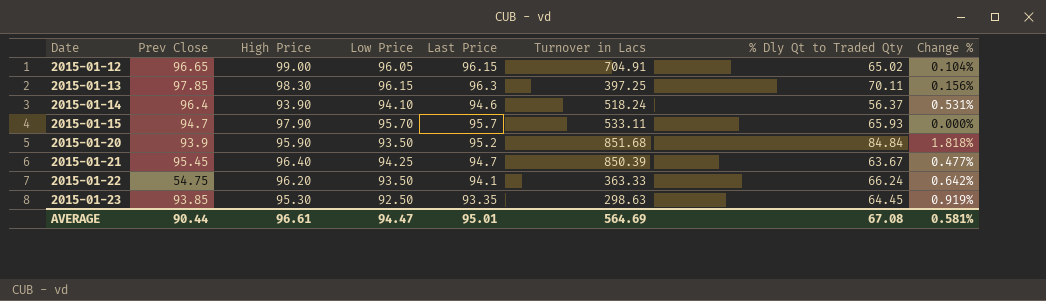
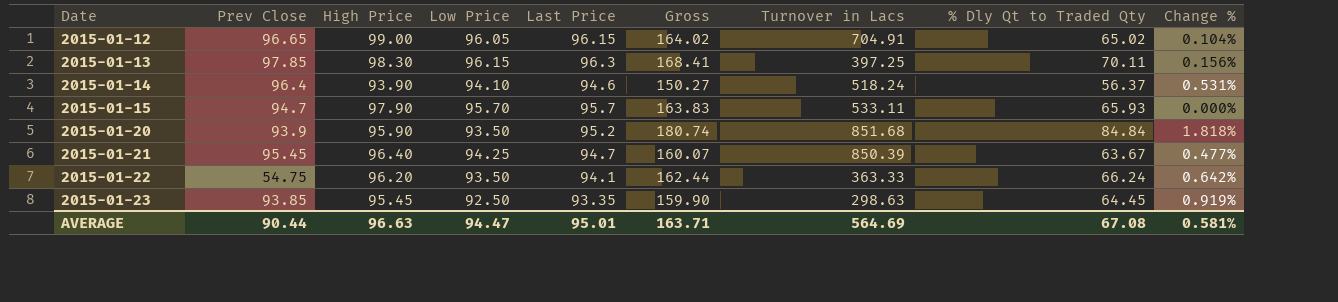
column Gross | formula: none -> [High Price] + [% Dly Qt to Traded Qty]
2015-01-23 | High Price: 95.30 -> 95.45
AVERAGE | High Price: 96.61 -> 96.63

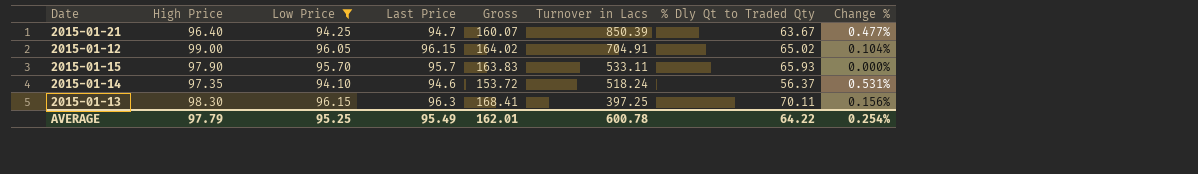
filter: none -> Low Price >= 94.10
row order: Date ascending -> Turnover in Lacs descending
column Prev Close | position: 2 -> none
2015-01-14 | High Price: 93.90 -> 97.35
2015-01-14 | Gross: 150.27 -> 153.72
AVERAGE | High Price: 96.63 -> 97.79
AVERAGE | Low Price: 94.47 -> 95.25
AVERAGE | Last Price: 95.01 -> 95.49
AVERAGE | Gross: 163.71 -> 162.01
AVERAGE | Turnover in Lacs: 564.69 -> 600.78
AVERAGE | % Dly Qt to Traded Qty: 67.08 -> 64.22
AVERAGE | Change %: 0.581% -> 0.254%

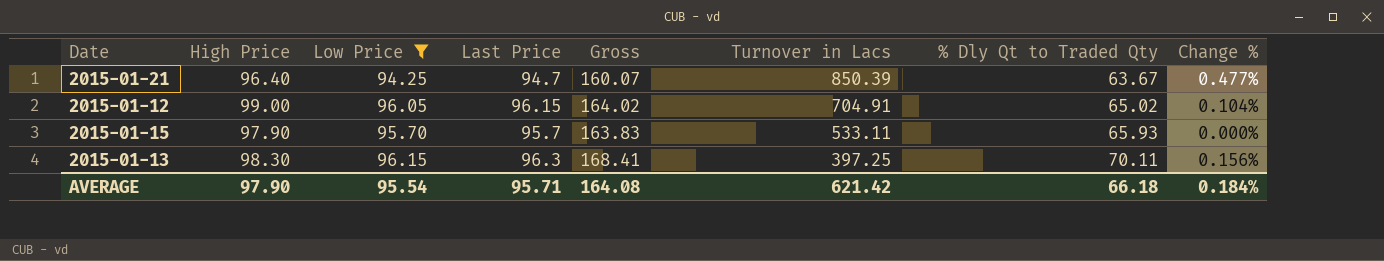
row 2015-01-14: 97.35 | 94.10 | 94.6 | 153.72 | 518.24 | 56.37 | 0.531% -> none
AVERAGE | High Price: 97.79 -> 97.90
AVERAGE | Low Price: 95.25 -> 95.54
AVERAGE | Last Price: 95.49 -> 95.71
AVERAGE | Gross: 162.01 -> 164.08
AVERAGE | Turnover in Lacs: 600.78 -> 621.42
AVERAGE | % Dly Qt to Traded Qty: 64.22 -> 66.18
AVERAGE | Change %: 0.254% -> 0.184%

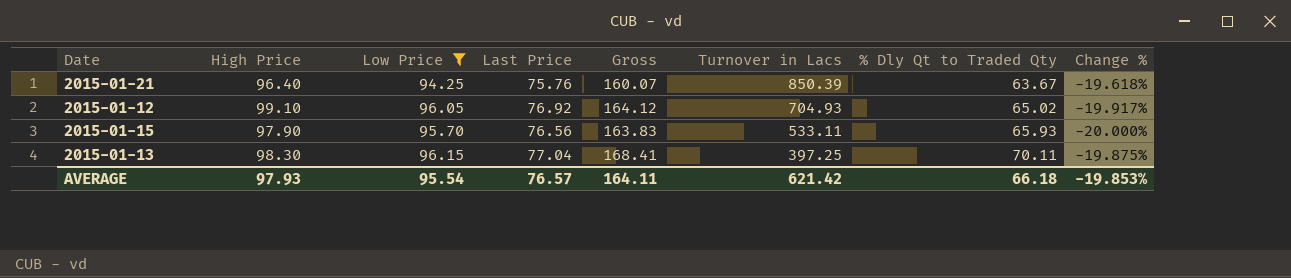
2015-01-21 | Last Price: 94.7 -> 75.76
2015-01-21 | Change %: 0.477% -> -19.618%
2015-01-12 | High Price: 99.00 -> 99.10
2015-01-12 | Last Price: 96.15 -> 76.92
2015-01-12 | Gross: 164.02 -> 164.12
2015-01-12 | Turnover in Lacs: 704.91 -> 704.93
2015-01-12 | Change %: 0.104% -> -19.917%
2015-01-15 | Last Price: 95.7 -> 76.56
2015-01-15 | Change %: 0.000% -> -20.000%
2015-01-13 | Last Price: 96.3 -> 77.04
2015-01-13 | Change %: 0.156% -> -19.875%
AVERAGE | High Price: 97.90 -> 97.93
AVERAGE | Last Price: 95.71 -> 76.57
AVERAGE | Gross: 164.08 -> 164.11
AVERAGE | Change %: 0.184% -> -19.853%

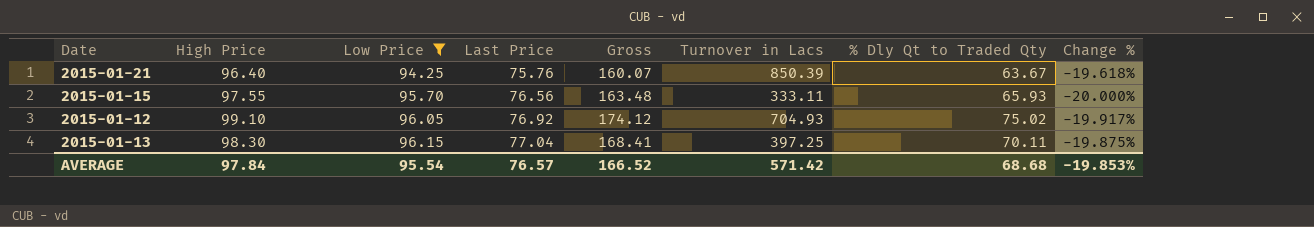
row order: Turnover in Lacs descending -> Low Price ascending
2015-01-15 | High Price: 97.90 -> 97.55
2015-01-15 | Gross: 163.83 -> 163.48
2015-01-15 | Turnover in Lacs: 533.11 -> 333.11
2015-01-12 | Gross: 164.12 -> 174.12
2015-01-12 | % Dly Qt to Traded Qty: 65.02 -> 75.02
AVERAGE | High Price: 97.93 -> 97.84
AVERAGE | Gross: 164.11 -> 166.52
AVERAGE | Turnover in Lacs: 621.42 -> 571.42
AVERAGE | % Dly Qt to Traded Qty: 66.18 -> 68.68

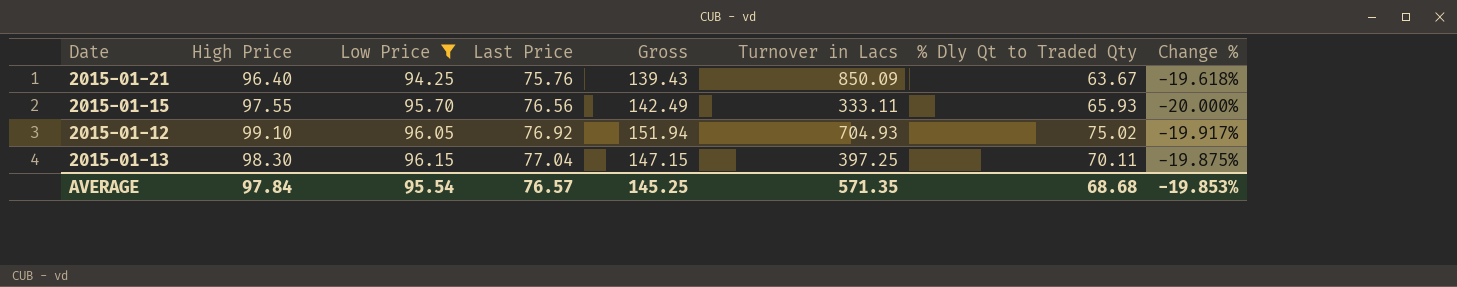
column Gross | formula: [High Price] + [% Dly Qt to Traded Qty] -> [Last Price] + [% Dly Qt to Traded Qty]
2015-01-21 | Turnover in Lacs: 850.39 -> 850.09
AVERAGE | Gross: 166.52 -> 145.25
AVERAGE | Turnover in Lacs: 571.42 -> 571.35

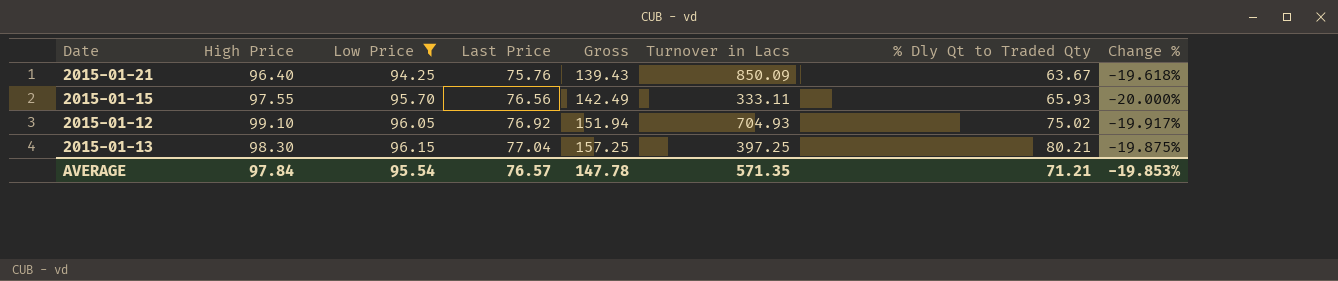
2015-01-13 | Gross: 147.15 -> 157.25
2015-01-13 | % Dly Qt to Traded Qty: 70.11 -> 80.21
AVERAGE | Gross: 145.25 -> 147.78
AVERAGE | % Dly Qt to Traded Qty: 68.68 -> 71.21

